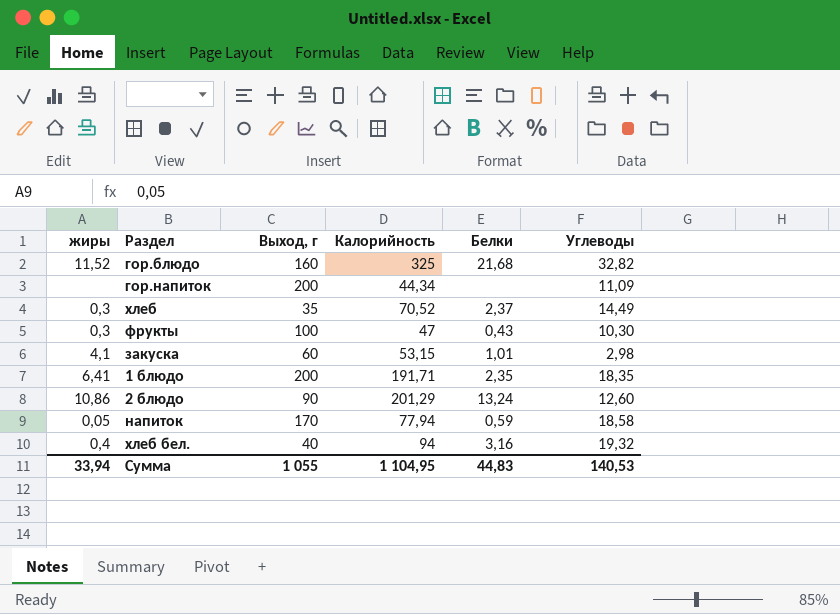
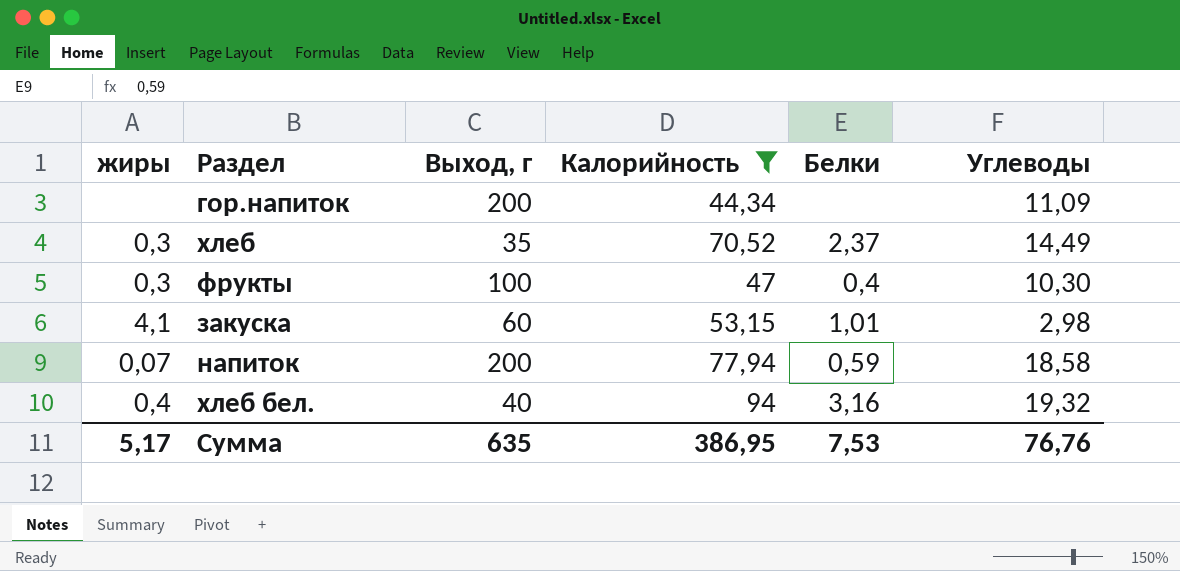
filter: none -> Калорийность <= 94
фрукты | Белки: 0,43 -> 0,4
напиток | жиры: 0,05 -> 0,07
напиток | Выход, г: 170 -> 200
Сумма | жиры: 33,94 -> 5,17
Сумма | Выход, г: 1 055 -> 635
Сумма | Калорийность: 1 104,95 -> 386,95
Сумма | Белки: 44,83 -> 7,53
Сумма | Углеводы: 140,53 -> 76,76

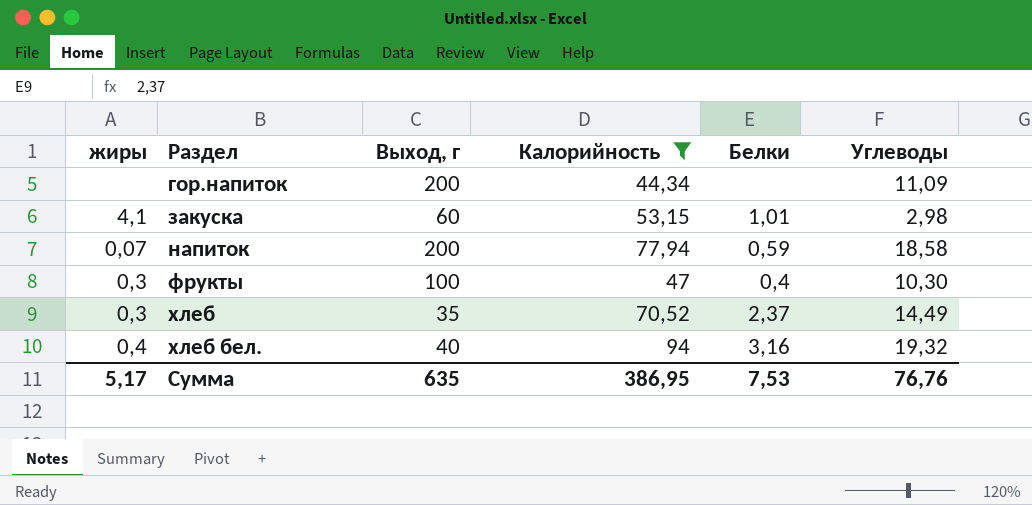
row order: none -> Раздел ascending

